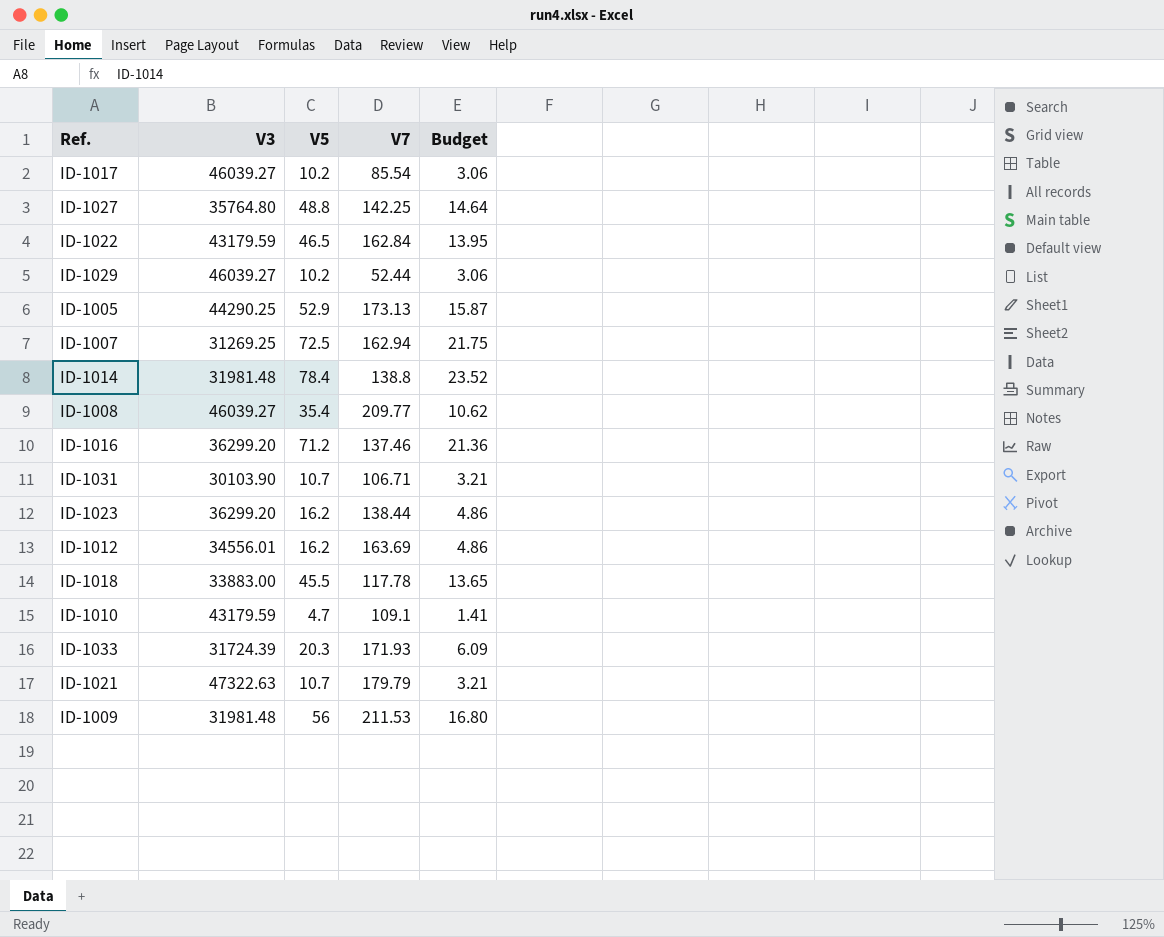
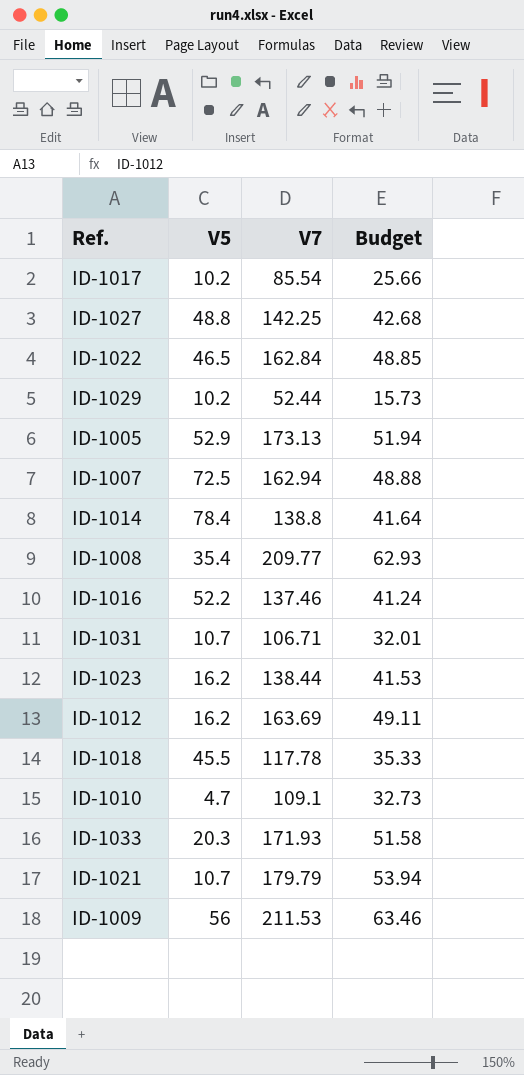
column V3 | position: 2 -> none
column Budget | formula: [V5] * 0.3 -> [V7] * 0.3
ID-1016 | V5: 71.2 -> 52.2

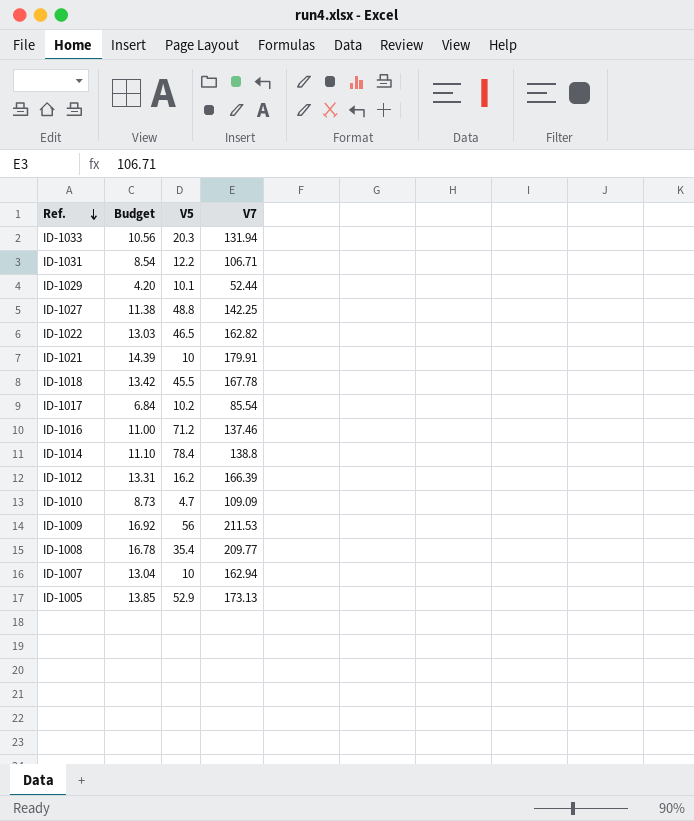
row order: none -> Ref. descending
column Budget | formula: [V7] * 0.3 -> [V7] * 0.08
column Budget | position: 4 -> 2
row ID-1023: 16.2 | 138.44 | 41.53 -> none
ID-1033 | V7: 171.93 -> 131.94
ID-1031 | V5: 10.7 -> 12.2
ID-1029 | V5: 10.2 -> 10.1
ID-1022 | V7: 162.84 -> 162.82
ID-1021 | V5: 10.7 -> 10
ID-1021 | V7: 179.79 -> 179.91
ID-1018 | V7: 117.78 -> 167.78
ID-1016 | V5: 52.2 -> 71.2
ID-1012 | V7: 163.69 -> 166.39
ID-1010 | V7: 109.1 -> 109.09
ID-1007 | V5: 72.5 -> 10

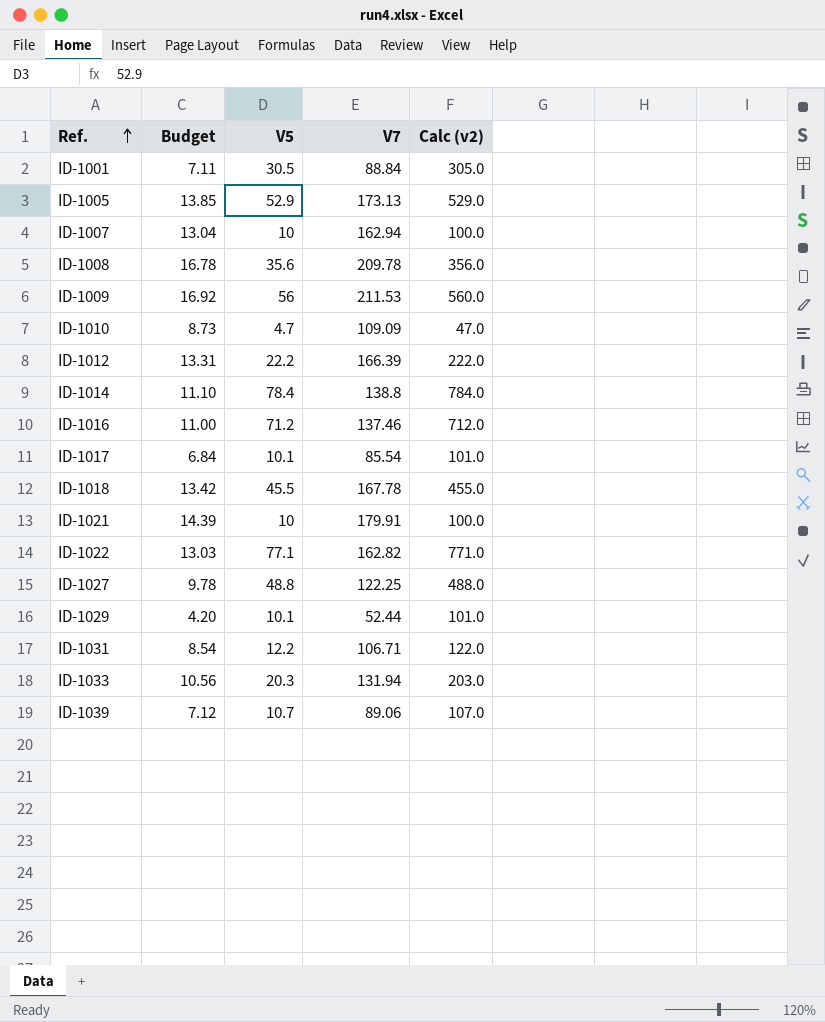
row order: Ref. descending -> Ref. ascending
column Calc (v2) | formula: none -> [V5] * 10
row ID-1001: none -> 7.11 | 30.5 | 88.84 | 305.0
ID-1008 | V5: 35.4 -> 35.6
ID-1008 | V7: 209.77 -> 209.78
ID-1012 | V5: 16.2 -> 22.2
ID-1017 | V5: 10.2 -> 10.1
ID-1022 | V5: 46.5 -> 77.1
ID-1027 | Budget: 11.38 -> 9.78
ID-1027 | V7: 142.25 -> 122.25
row ID-1039: none -> 7.12 | 10.7 | 89.06 | 107.0

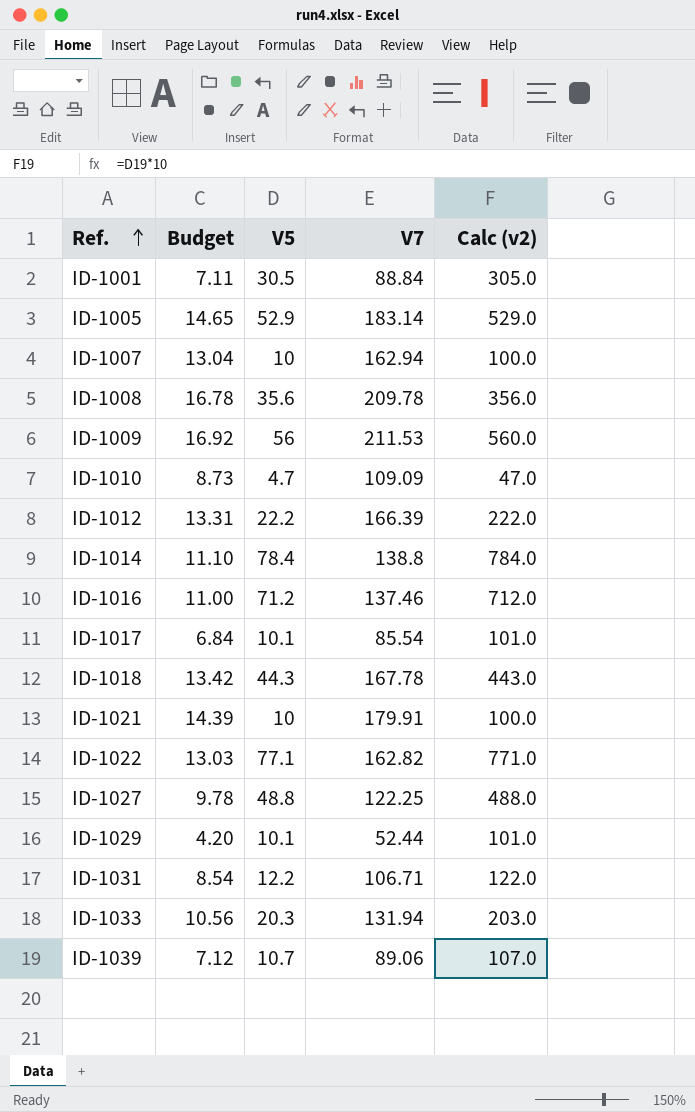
ID-1005 | Budget: 13.85 -> 14.65
ID-1005 | V7: 173.13 -> 183.14
ID-1018 | V5: 45.5 -> 44.3
ID-1018 | Calc (v2): 455.0 -> 443.0

